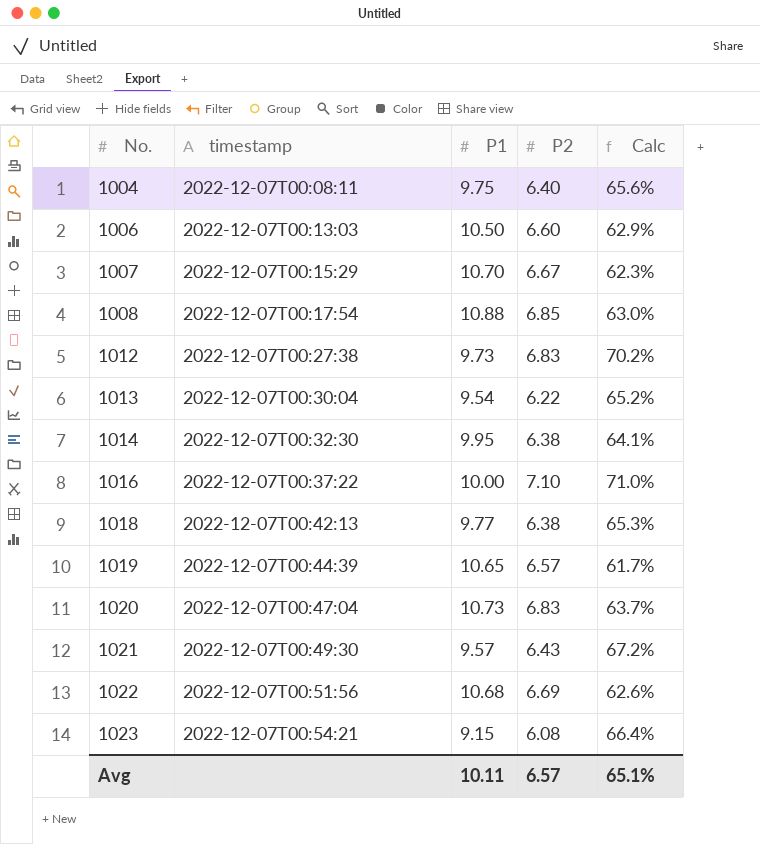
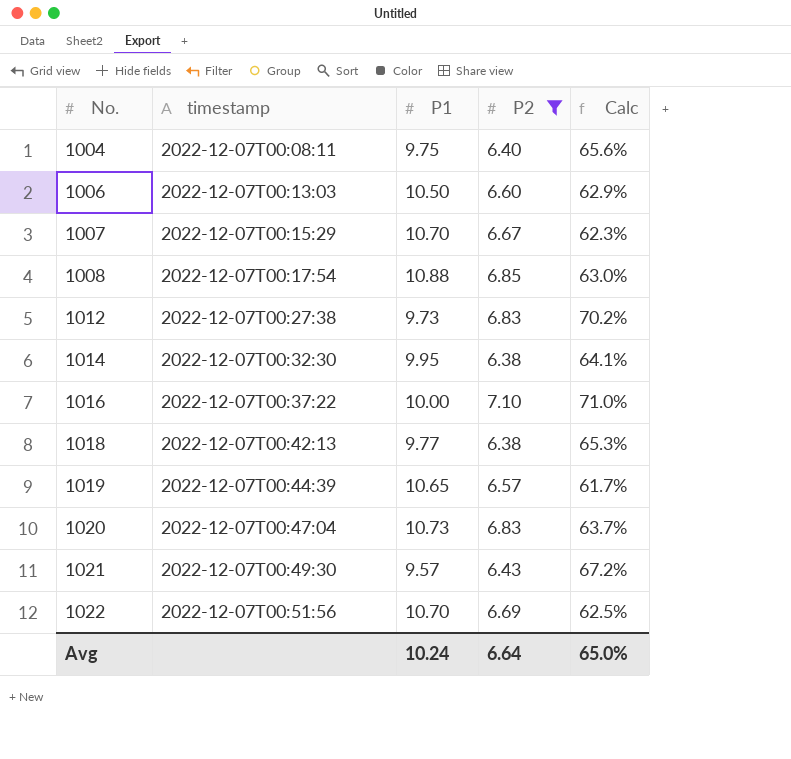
filter: none -> P2 >= 6.38
1022 | P1: 10.68 -> 10.70
1022 | Calc: 62.6% -> 62.5%
Avg | P1: 10.11 -> 10.24
Avg | P2: 6.57 -> 6.64
Avg | Calc: 65.1% -> 65.0%

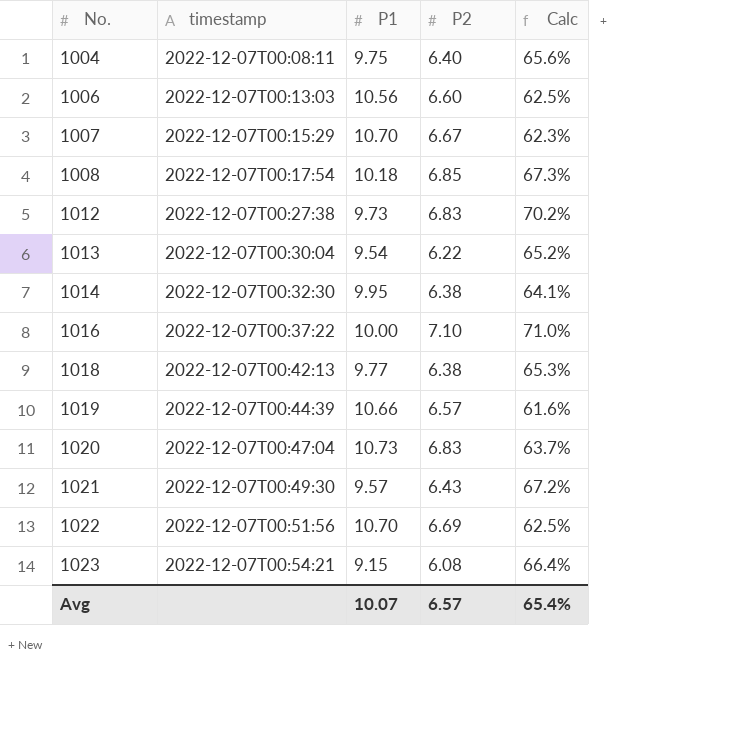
filter: P2 >= 6.38 -> none
1006 | P1: 10.50 -> 10.56
1006 | Calc: 62.9% -> 62.5%
1008 | P1: 10.88 -> 10.18
1008 | Calc: 63.0% -> 67.3%
1019 | P1: 10.65 -> 10.66
1019 | Calc: 61.7% -> 61.6%
Avg | P1: 10.24 -> 10.07
Avg | P2: 6.64 -> 6.57
Avg | Calc: 65.0% -> 65.4%

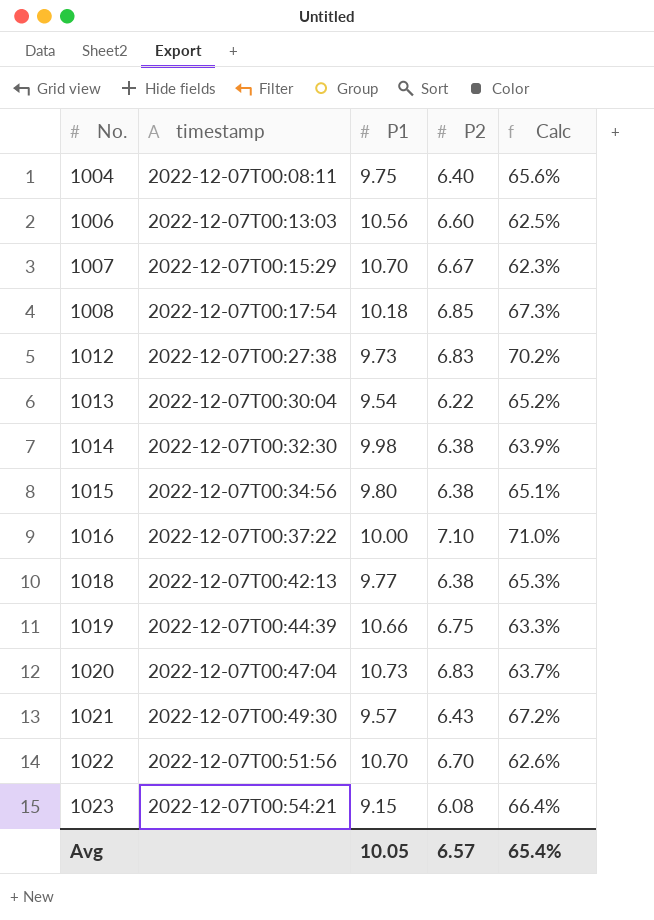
1014 | P1: 9.95 -> 9.98
1014 | Calc: 64.1% -> 63.9%
row 1015: none -> 2022-12-07T00:34:56 | 9.80 | 6.38 | 65.1%
1019 | P2: 6.57 -> 6.75
1019 | Calc: 61.6% -> 63.3%
1022 | P2: 6.69 -> 6.70
1022 | Calc: 62.5% -> 62.6%
Avg | P1: 10.07 -> 10.05

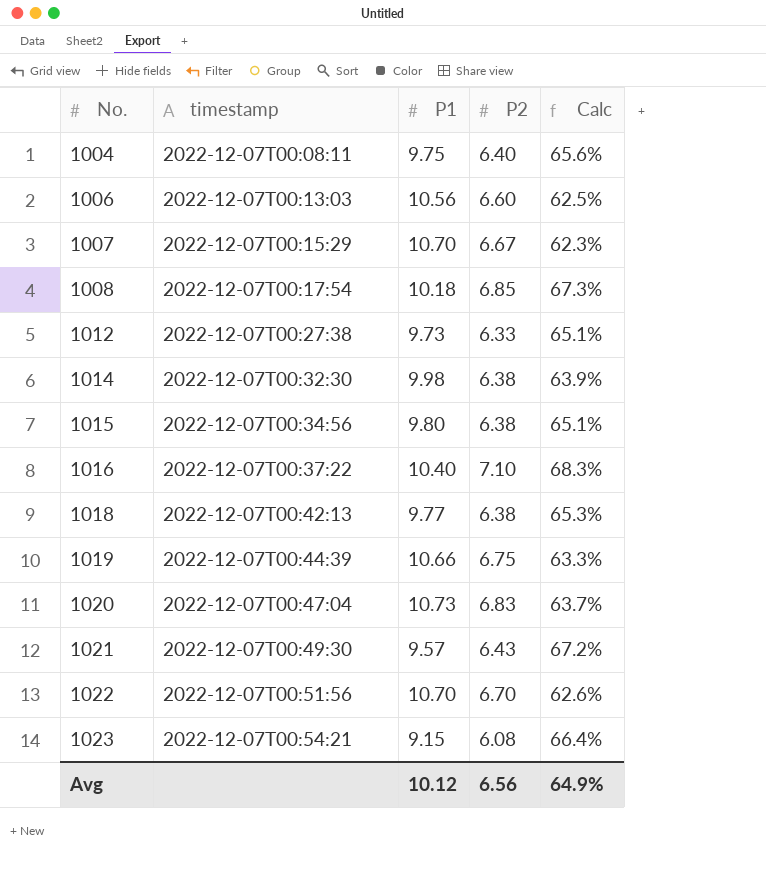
row 1013: 2022-12-07T00:30:04 | 9.54 | 6.22 | 65.2% -> none
1012 | P2: 6.83 -> 6.33
1012 | Calc: 70.2% -> 65.1%
1016 | P1: 10.00 -> 10.40
1016 | Calc: 71.0% -> 68.3%
Avg | P1: 10.05 -> 10.12
Avg | P2: 6.57 -> 6.56
Avg | Calc: 65.4% -> 64.9%

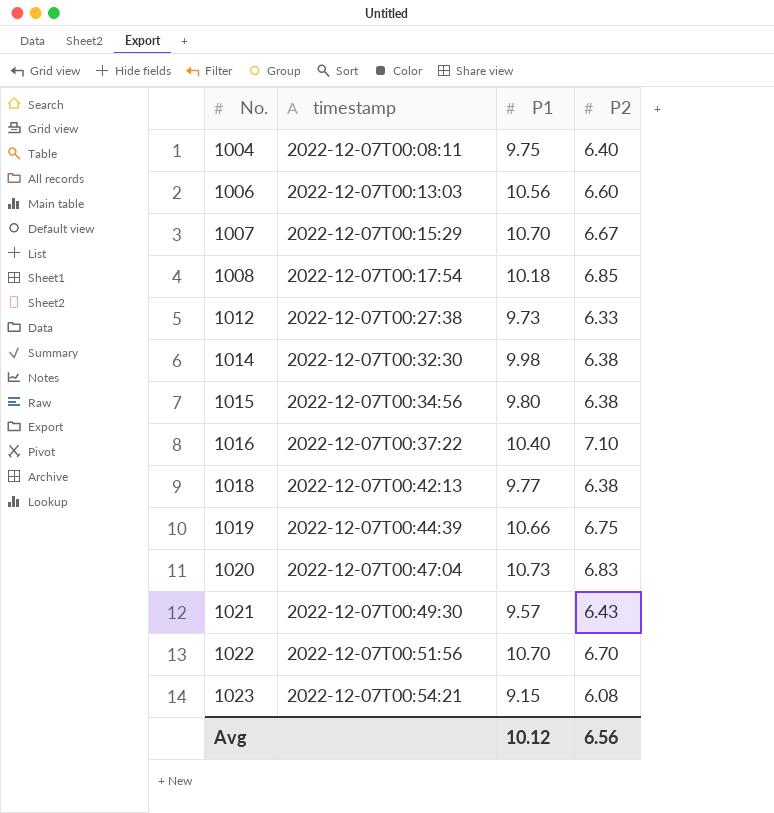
column Calc | formula: [P2] / [P1] -> none

